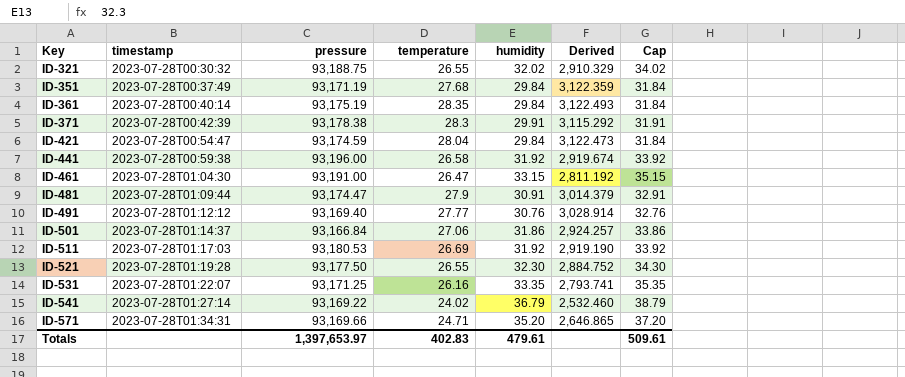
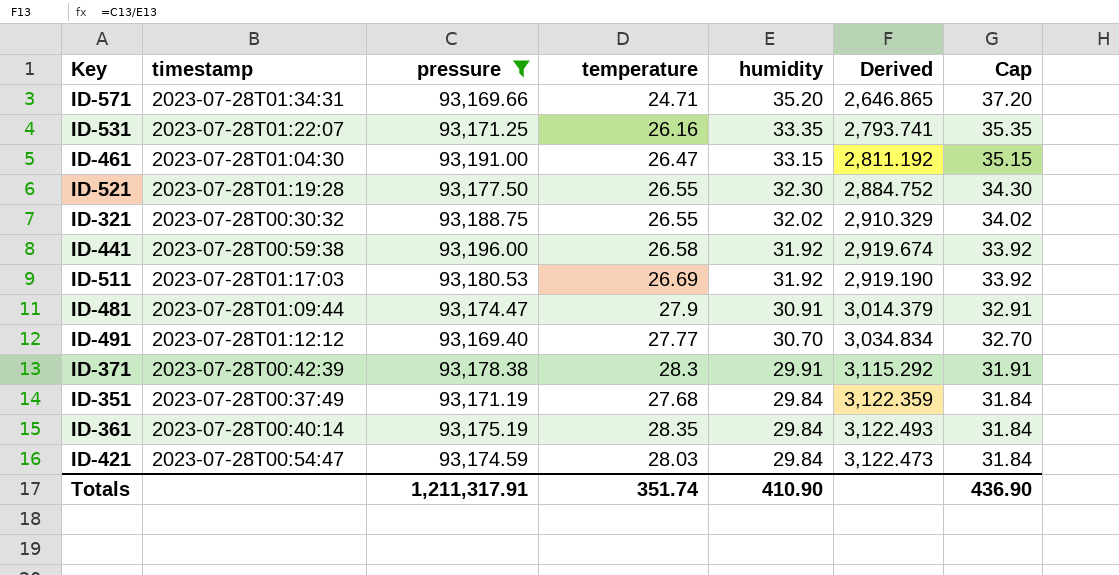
filter: none -> pressure >= 93,169.40
row order: Key ascending -> humidity descending
ID-491 | humidity: 30.76 -> 30.70
ID-491 | Derived: 3,028.914 -> 3,034.834
ID-491 | Cap: 32.76 -> 32.70
ID-421 | temperature: 28.04 -> 28.03
Totals | pressure: 1,397,653.97 -> 1,211,317.91
Totals | temperature: 402.83 -> 351.74
Totals | humidity: 479.61 -> 410.90
Totals | Cap: 509.61 -> 436.90

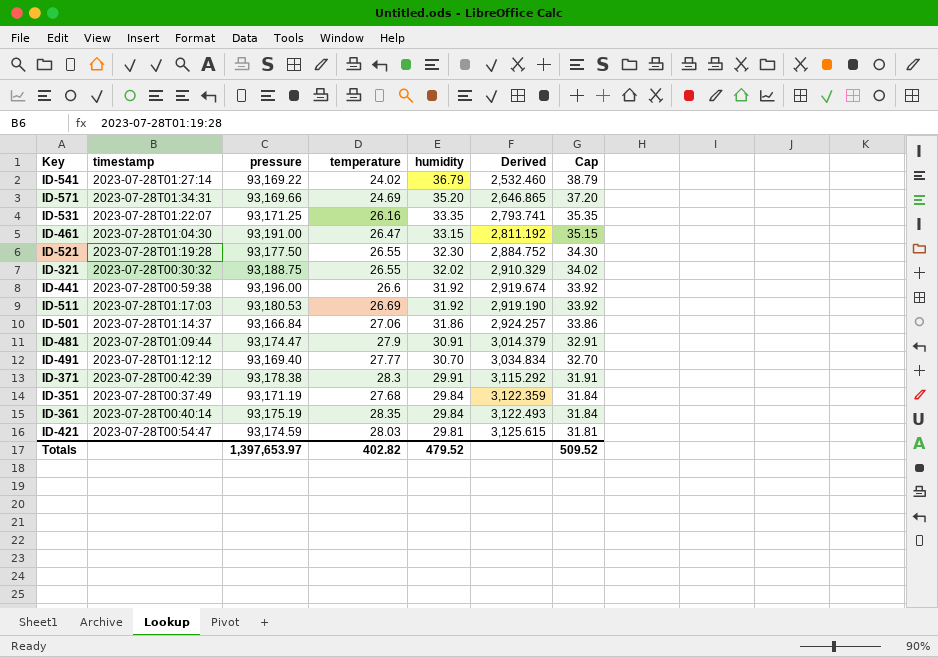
filter: pressure >= 93,169.40 -> none
ID-571 | temperature: 24.71 -> 24.69
ID-441 | temperature: 26.58 -> 26.6
ID-421 | humidity: 29.84 -> 29.81
ID-421 | Derived: 3,122.473 -> 3,125.615
ID-421 | Cap: 31.84 -> 31.81
Totals | pressure: 1,211,317.91 -> 1,397,653.97
Totals | temperature: 351.74 -> 402.82
Totals | humidity: 410.90 -> 479.52
Totals | Cap: 436.90 -> 509.52

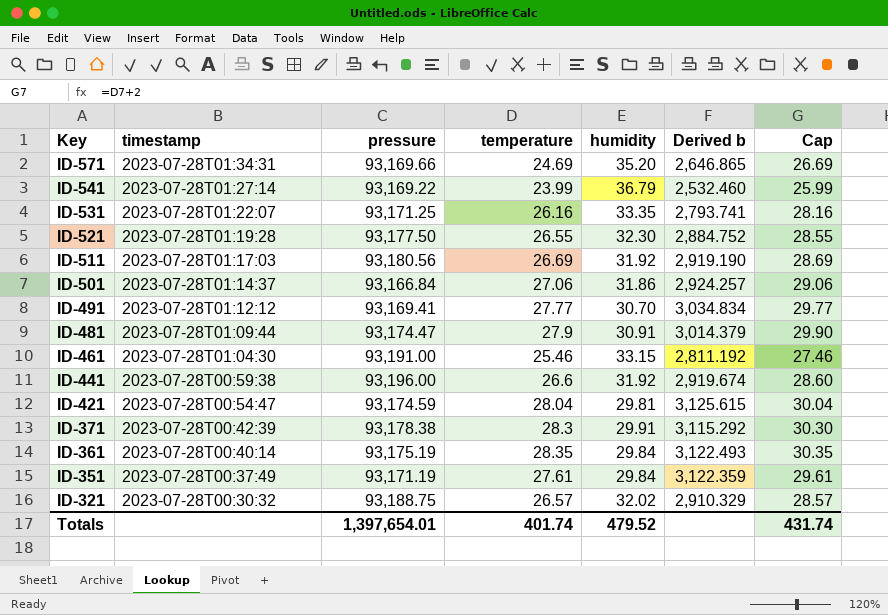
row order: humidity descending -> Key descending
column name: Derived -> Derived b
column Cap | formula: [humidity] + 2 -> [temperature] + 2
ID-541 | temperature: 24.02 -> 23.99
ID-511 | pressure: 93,180.53 -> 93,180.56
ID-491 | pressure: 93,169.40 -> 93,169.41
ID-461 | temperature: 26.47 -> 25.46
ID-421 | temperature: 28.03 -> 28.04
ID-351 | temperature: 27.68 -> 27.61
ID-321 | temperature: 26.55 -> 26.57
Totals | pressure: 1,397,653.97 -> 1,397,654.01
Totals | temperature: 402.82 -> 401.74
Totals | Cap: 509.52 -> 431.74

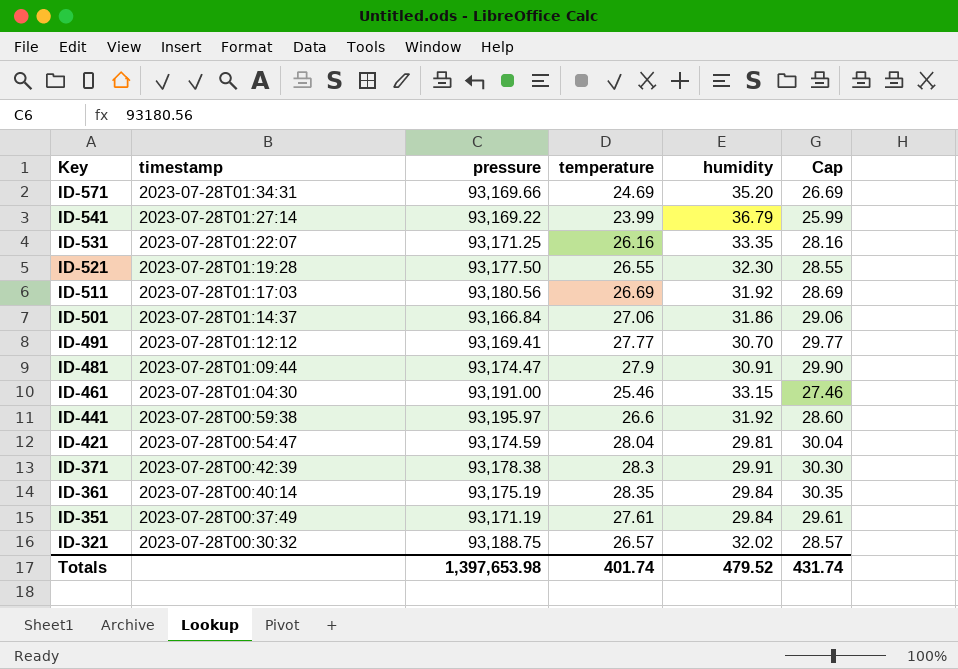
column Derived b | formula: [pressure] / [humidity] -> none
ID-441 | pressure: 93,196.00 -> 93,195.97
Totals | pressure: 1,397,654.01 -> 1,397,653.98

